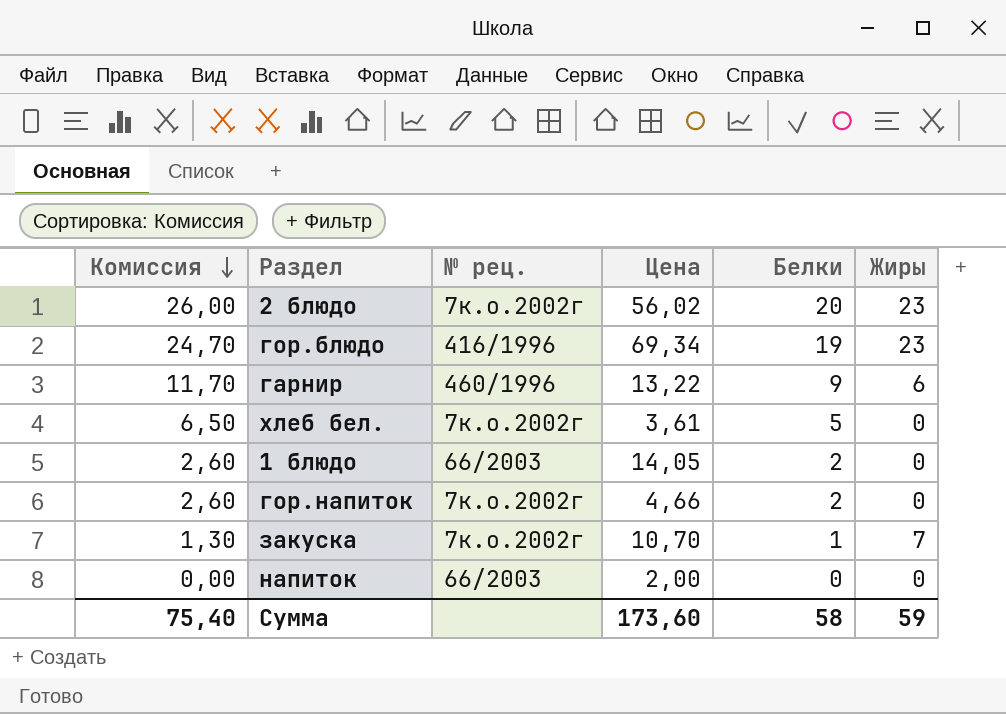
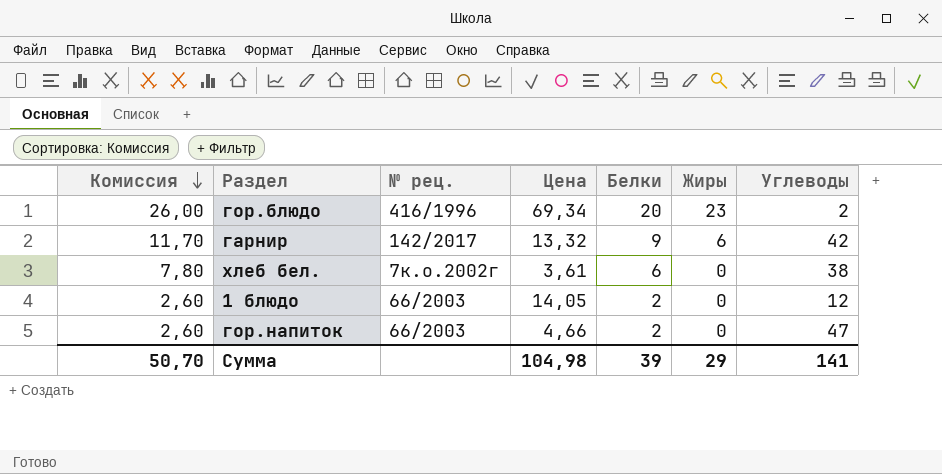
column Углеводы | position: none -> 7
row 2 блюдо: 26,00 | 7к.о.2002г | 56,02 | 20 | 23 -> none
row закуска: 1,30 | 7к.о.2002г | 10,70 | 1 | 7 -> none
row напиток: 0,00 | 66/2003 | 2,00 | 0 | 0 -> none
гор.блюдо | Комиссия: 24,70 -> 26,00
гор.блюдо | Белки: 19 -> 20
гарнир | № рец.: 460/1996 -> 142/2017
гарнир | Цена: 13,22 -> 13,32
хлеб бел. | Комиссия: 6,50 -> 7,80
хлеб бел. | Белки: 5 -> 6
гор.напиток | № рец.: 7к.о.2002г -> 66/2003
Сумма | Комиссия: 75,40 -> 50,70
Сумма | Цена: 173,60 -> 104,98
Сумма | Белки: 58 -> 39
Сумма | Жиры: 59 -> 29

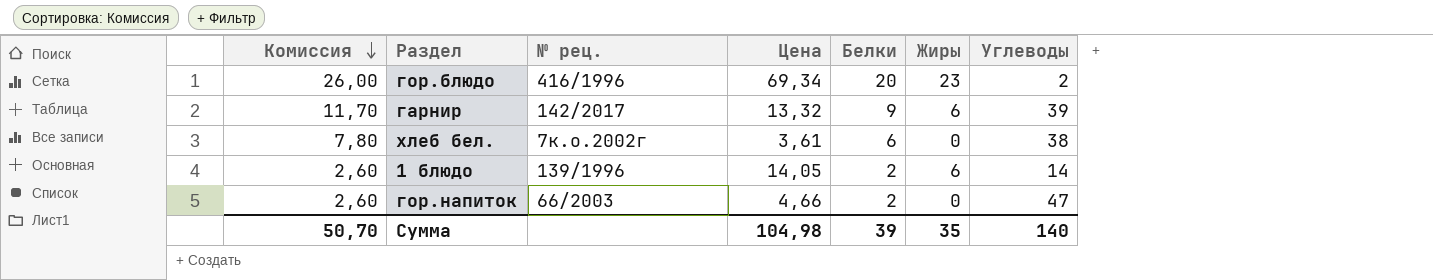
гарнир | Углеводы: 42 -> 39
1 блюдо | № рец.: 66/2003 -> 139/1996
1 блюдо | Жиры: 0 -> 6
1 блюдо | Углеводы: 12 -> 14
Сумма | Жиры: 29 -> 35
Сумма | Углеводы: 141 -> 140

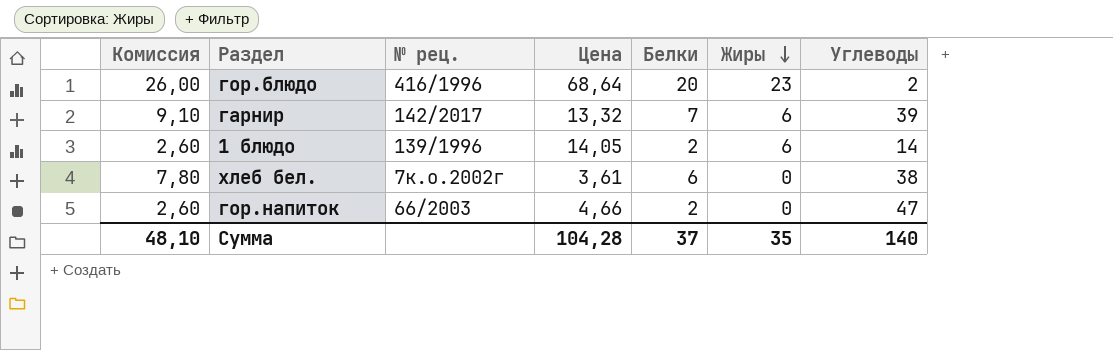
row order: Комиссия descending -> Жиры descending
гор.блюдо | Цена: 69,34 -> 68,64
гарнир | Комиссия: 11,70 -> 9,10
гарнир | Белки: 9 -> 7
Сумма | Комиссия: 50,70 -> 48,10
Сумма | Цена: 104,98 -> 104,28
Сумма | Белки: 39 -> 37

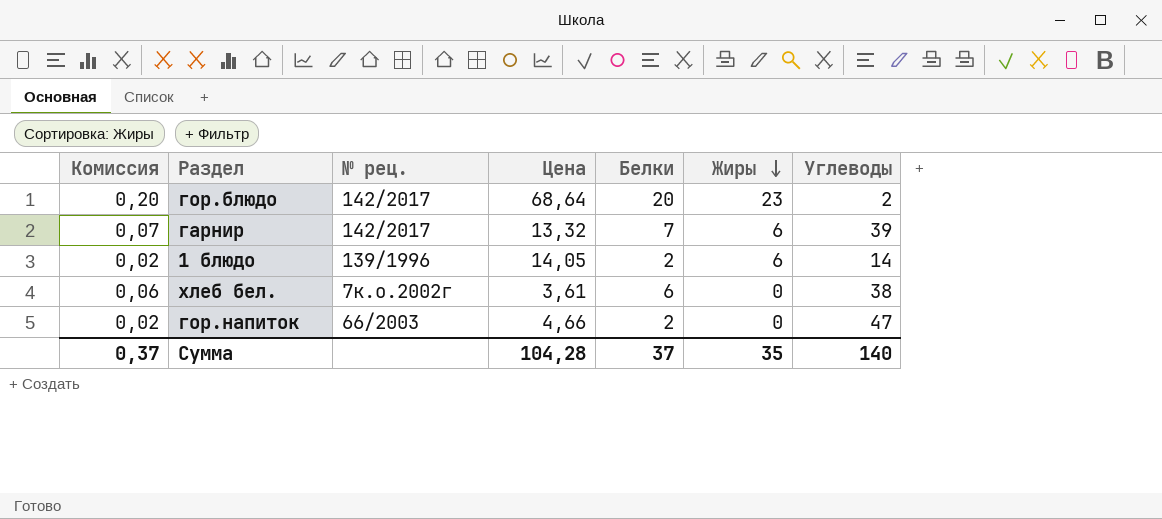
column Комиссия | formula: [Белки] * 1,3 -> [Белки] * 0,01
гор.блюдо | № рец.: 416/1996 -> 142/2017
Сумма | Комиссия: 48,10 -> 0,37

